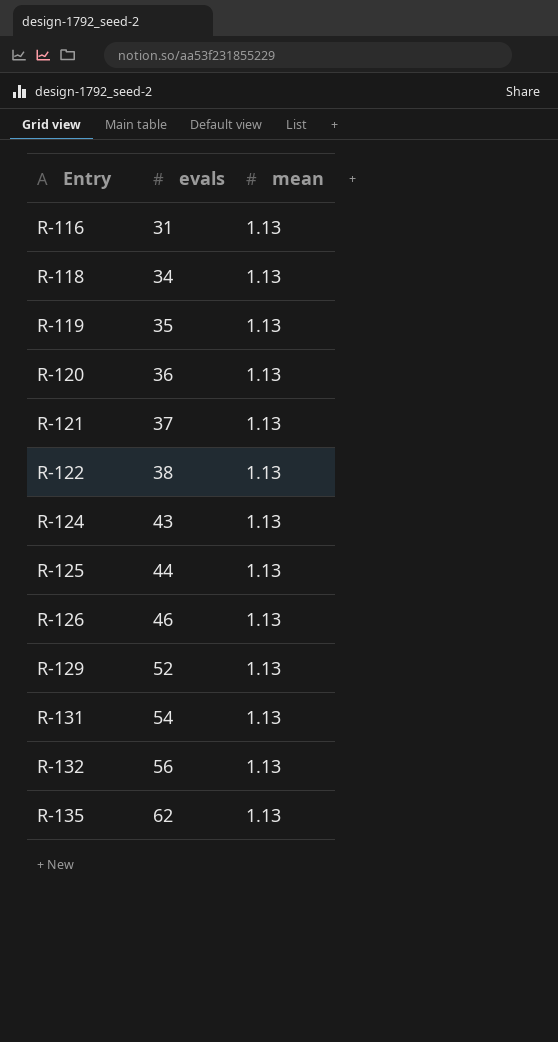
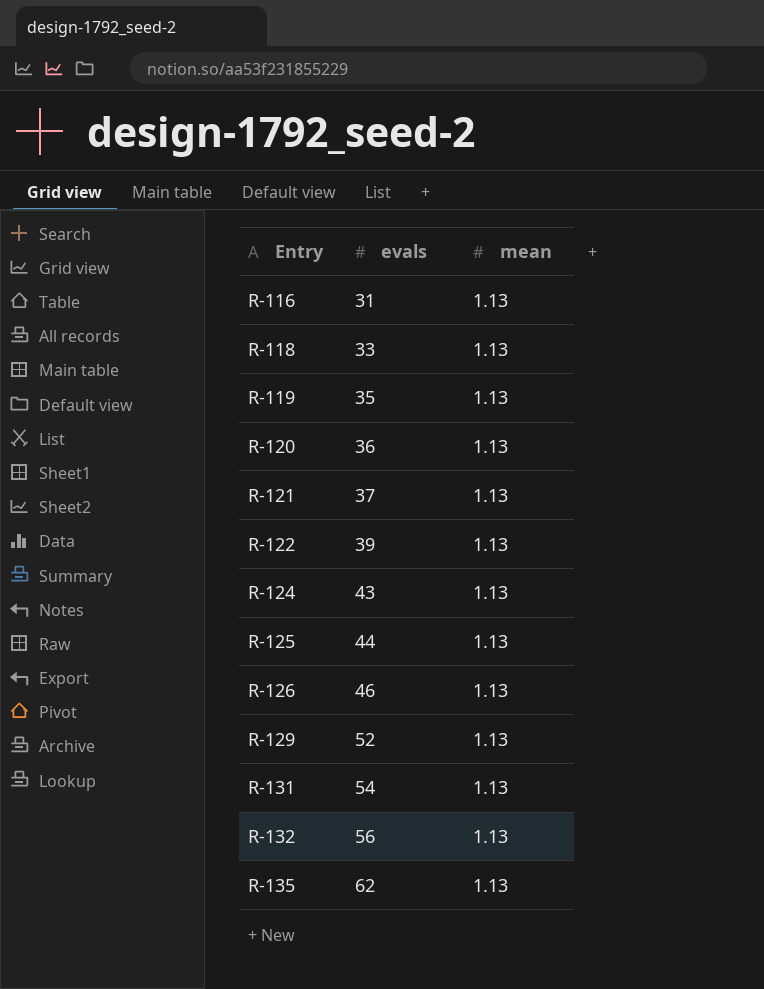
R-118 | evals: 34 -> 33
R-122 | evals: 38 -> 39

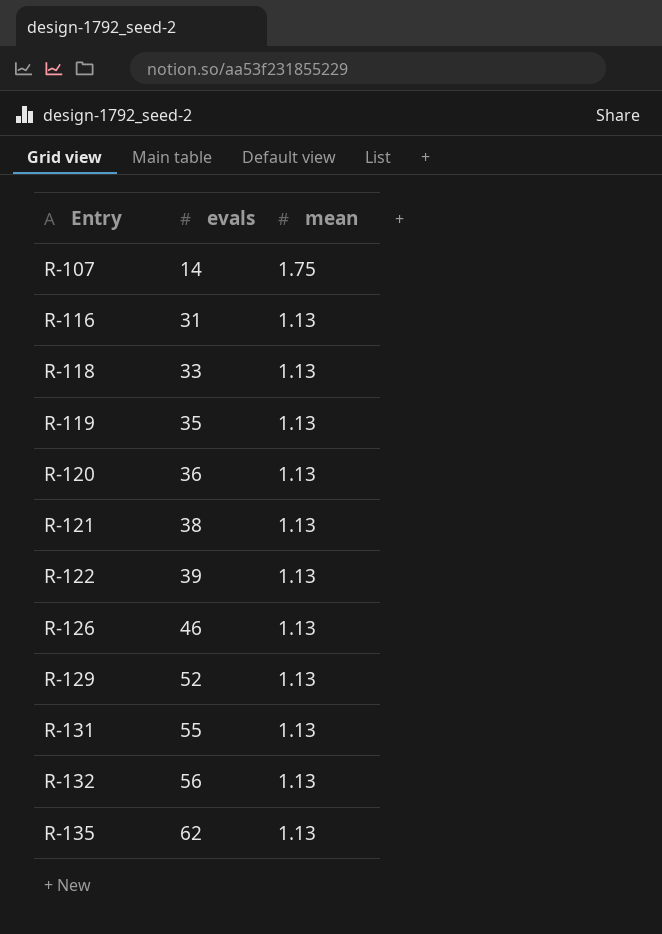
row R-124: 43 | 1.13 -> none
row R-125: 44 | 1.13 -> none
row R-107: none -> 14 | 1.75
R-121 | evals: 37 -> 38
R-131 | evals: 54 -> 55

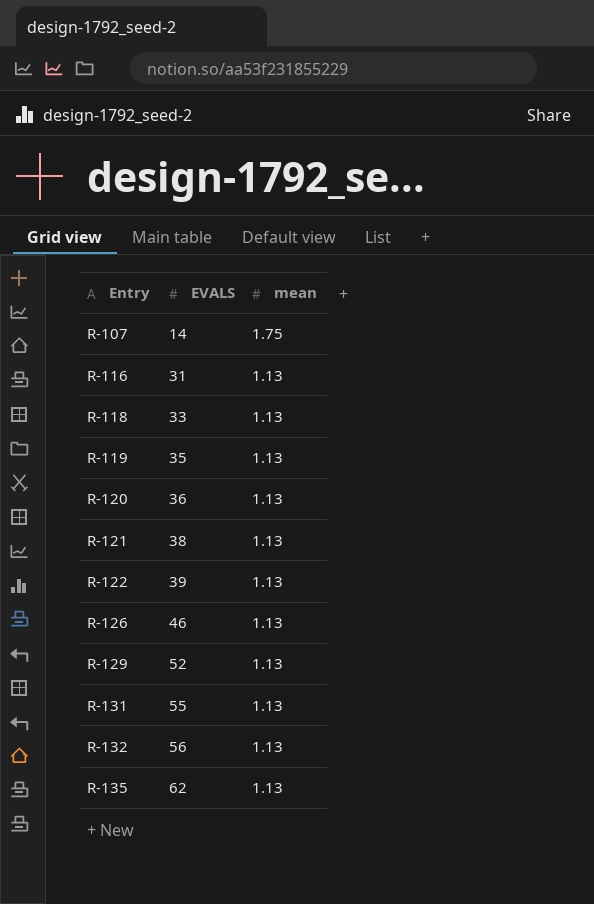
column name: evals -> EVALS

